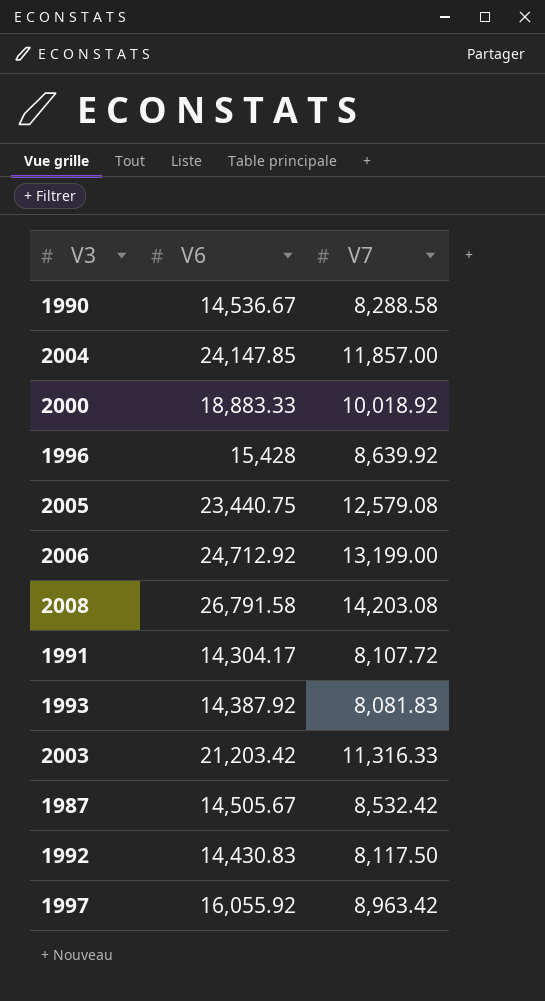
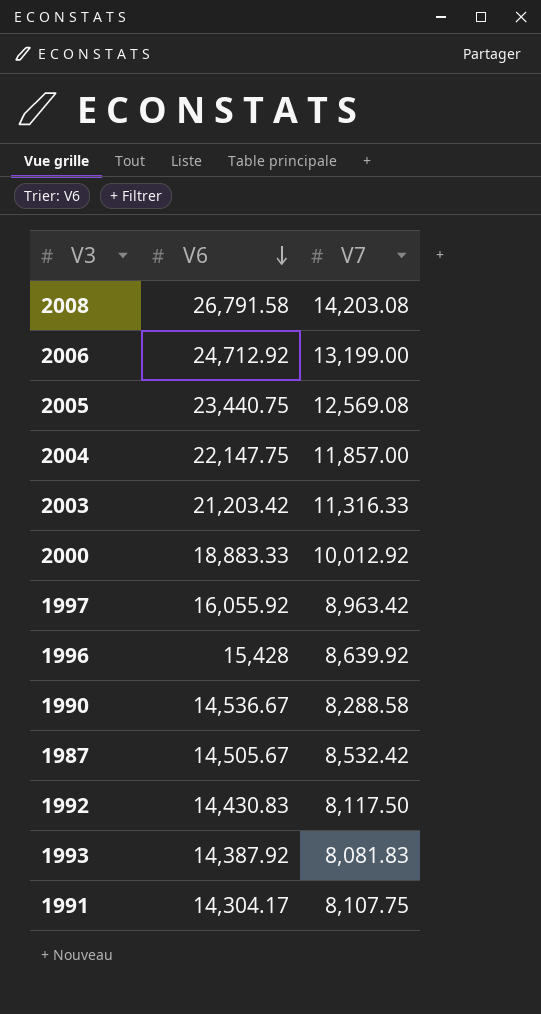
row order: none -> V6 descending
2005 | V7: 12,579.08 -> 12,569.08
2004 | V6: 24,147.85 -> 22,147.75
2000 | V7: 10,018.92 -> 10,012.92
1991 | V7: 8,107.72 -> 8,107.75

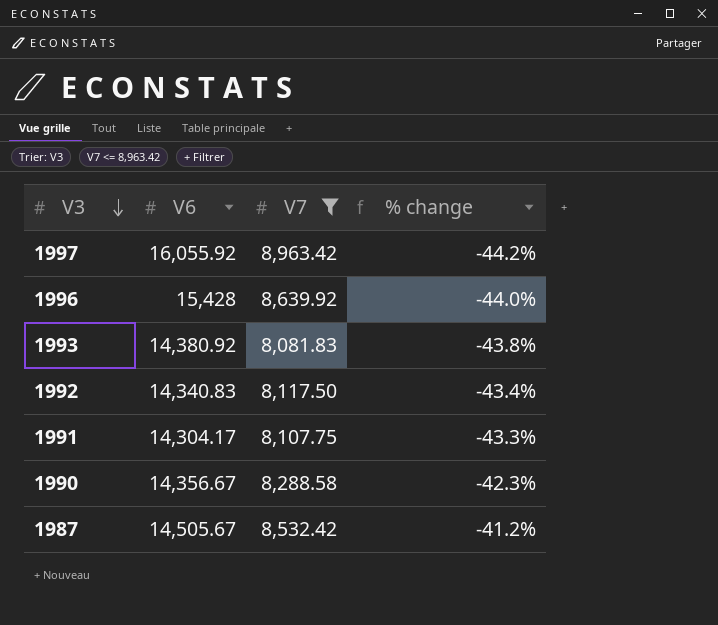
filter: none -> V7 <= 8,963.42
row order: V6 descending -> V3 descending
column % change | formula: none -> ([V7] - [V6]) / [V6]
1993 | V6: 14,387.92 -> 14,380.92
1992 | V6: 14,430.83 -> 14,340.83
1990 | V6: 14,536.67 -> 14,356.67

